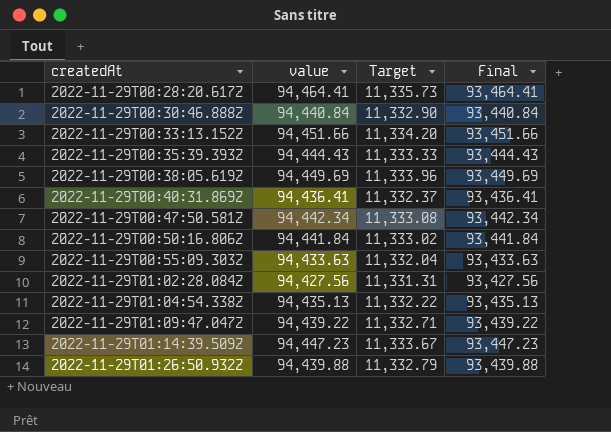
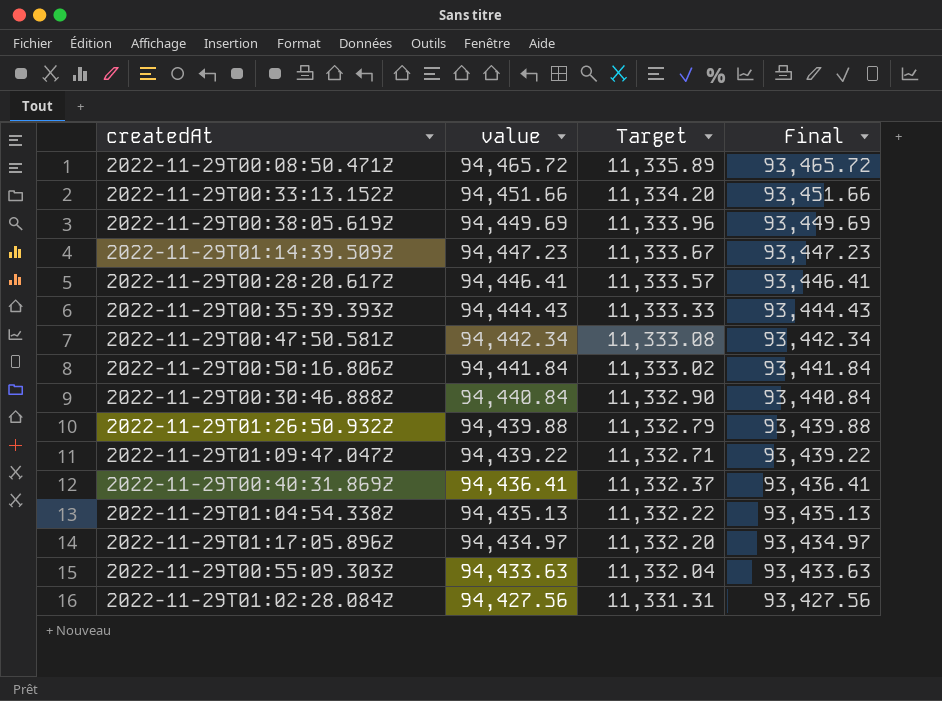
row order: createdAt ascending -> value descending
row 2022-11-29T00:08:50.471Z: none -> 94,465.72 | 11,335.89 | 93,465.72
2022-11-29T00:28:20.617Z | value: 94,464.41 -> 94,446.41
2022-11-29T00:28:20.617Z | Target: 11,335.73 -> 11,333.57
2022-11-29T00:28:20.617Z | Final: 93,464.41 -> 93,446.41
row 2022-11-29T01:17:05.896Z: none -> 94,434.97 | 11,332.20 | 93,434.97

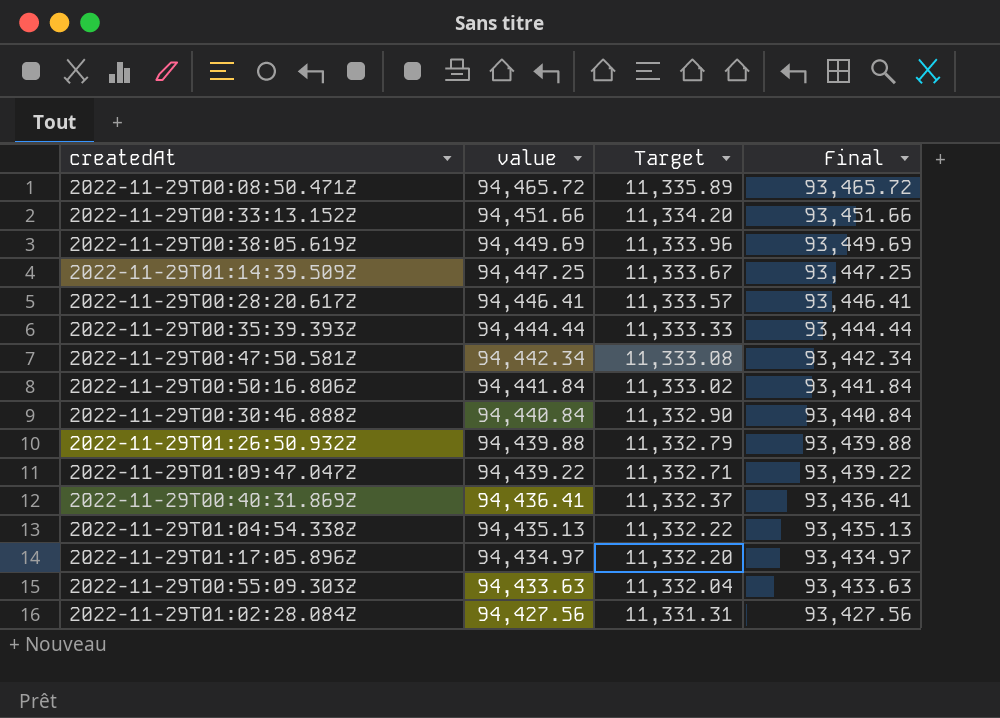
2022-11-29T01:14:39.509Z | value: 94,447.23 -> 94,447.25
2022-11-29T01:14:39.509Z | Final: 93,447.23 -> 93,447.25
2022-11-29T00:35:39.393Z | value: 94,444.43 -> 94,444.44
2022-11-29T00:35:39.393Z | Final: 93,444.43 -> 93,444.44

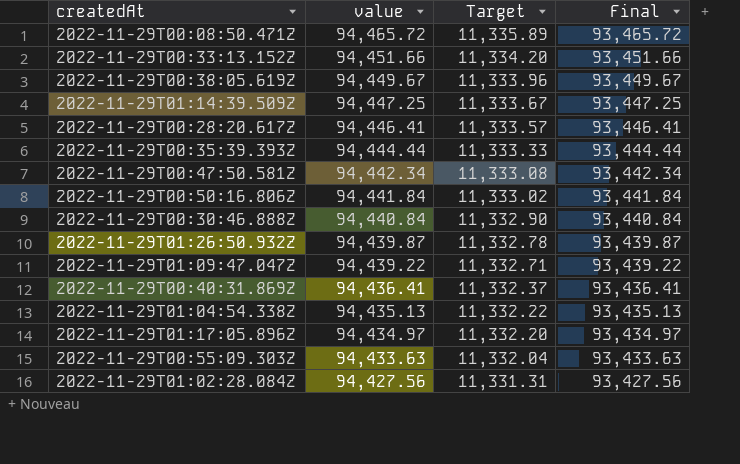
2022-11-29T00:38:05.619Z | value: 94,449.69 -> 94,449.67
2022-11-29T00:38:05.619Z | Final: 93,449.69 -> 93,449.67
2022-11-29T01:26:50.932Z | value: 94,439.88 -> 94,439.87
2022-11-29T01:26:50.932Z | Target: 11,332.79 -> 11,332.78
2022-11-29T01:26:50.932Z | Final: 93,439.88 -> 93,439.87

